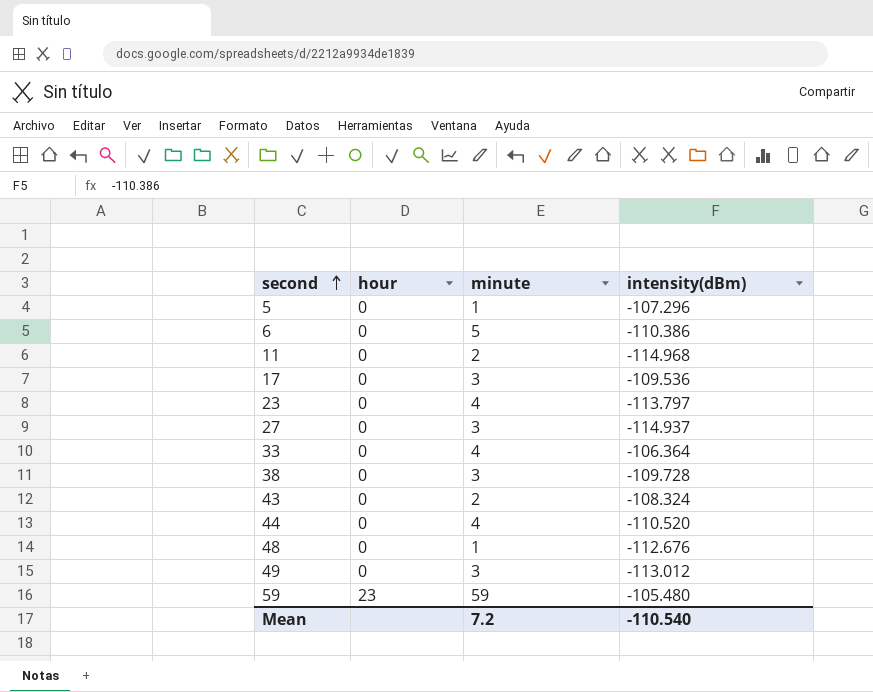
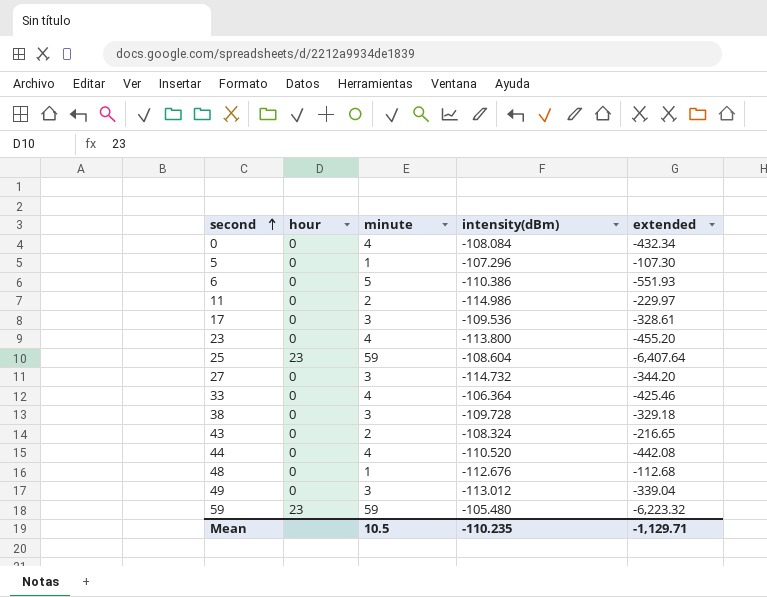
column extended | formula: none -> [minute] * [intensity(dBm)]
row 0: none -> 0 | 4 | -108.084 | -432.34
11 | intensity(dBm): -114.968 -> -114.986
23 | intensity(dBm): -113.797 -> -113.800
row 25: none -> 23 | 59 | -108.604 | -6,407.64
27 | intensity(dBm): -114.937 -> -114.732
Mean | minute: 7.2 -> 10.5
Mean | intensity(dBm): -110.540 -> -110.235

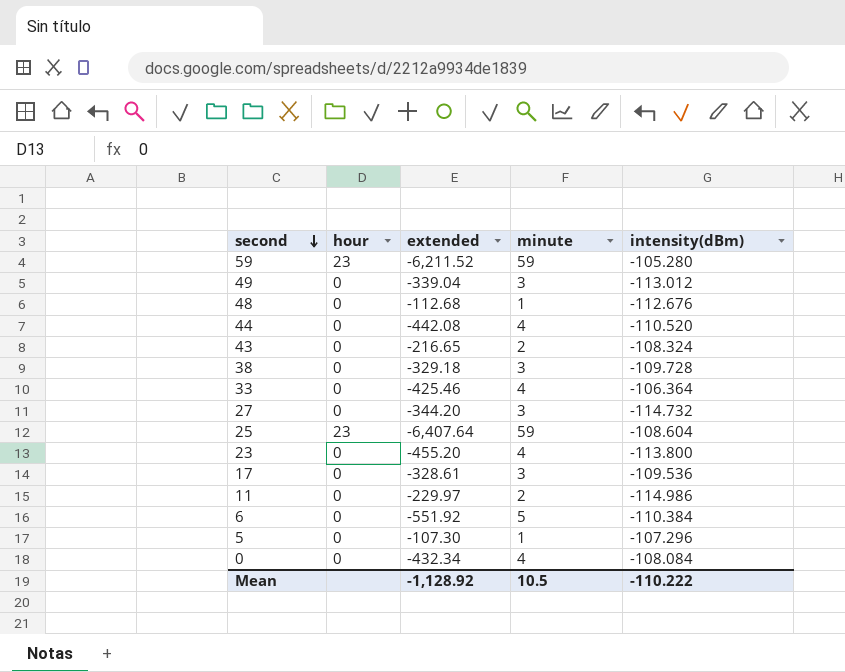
row order: second ascending -> second descending
column extended | position: 5 -> 3
59 | extended: -6,223.32 -> -6,211.52
59 | intensity(dBm): -105.480 -> -105.280
6 | extended: -551.93 -> -551.92
6 | intensity(dBm): -110.386 -> -110.384
Mean | extended: -1,129.71 -> -1,128.92
Mean | intensity(dBm): -110.235 -> -110.222

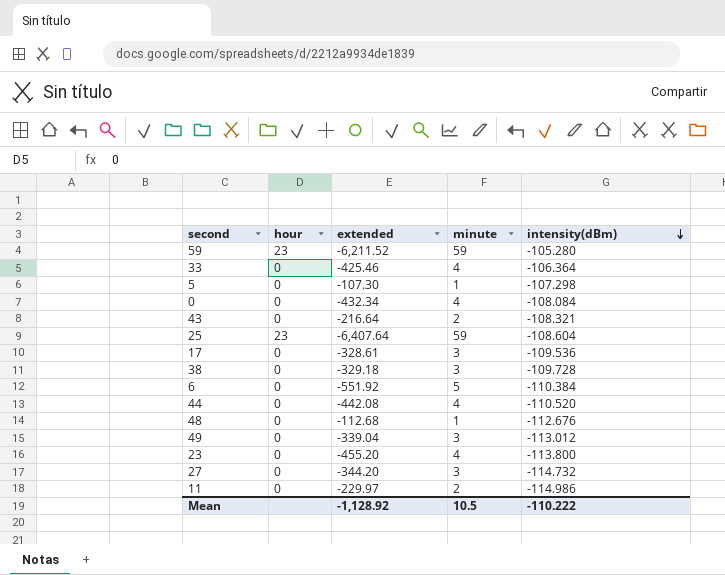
row order: second descending -> intensity(dBm) descending
5 | intensity(dBm): -107.296 -> -107.298
43 | extended: -216.65 -> -216.64
43 | intensity(dBm): -108.324 -> -108.321

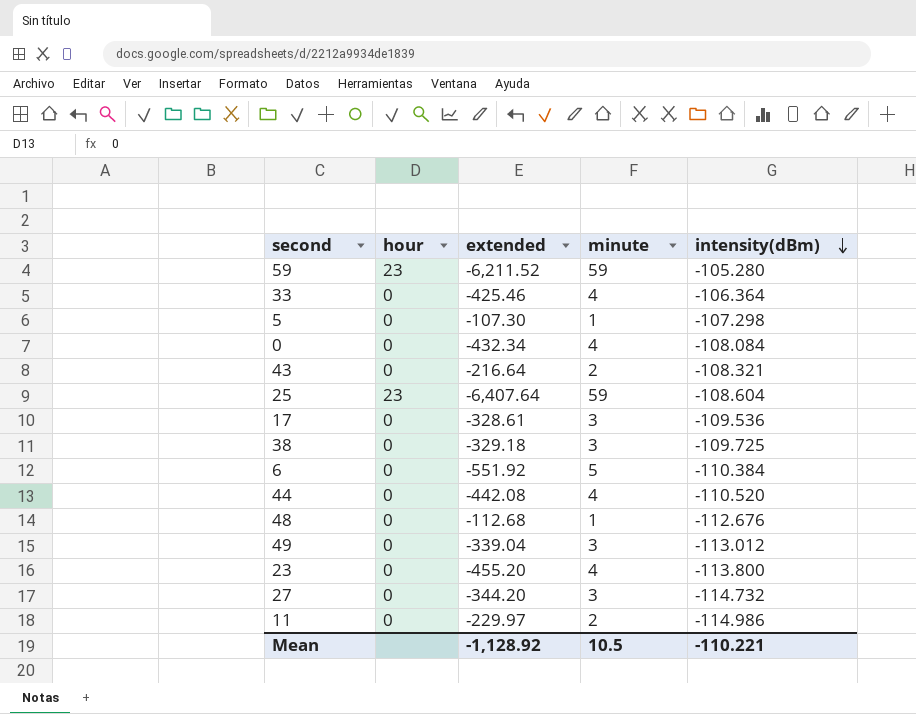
38 | intensity(dBm): -109.728 -> -109.725
Mean | intensity(dBm): -110.222 -> -110.221

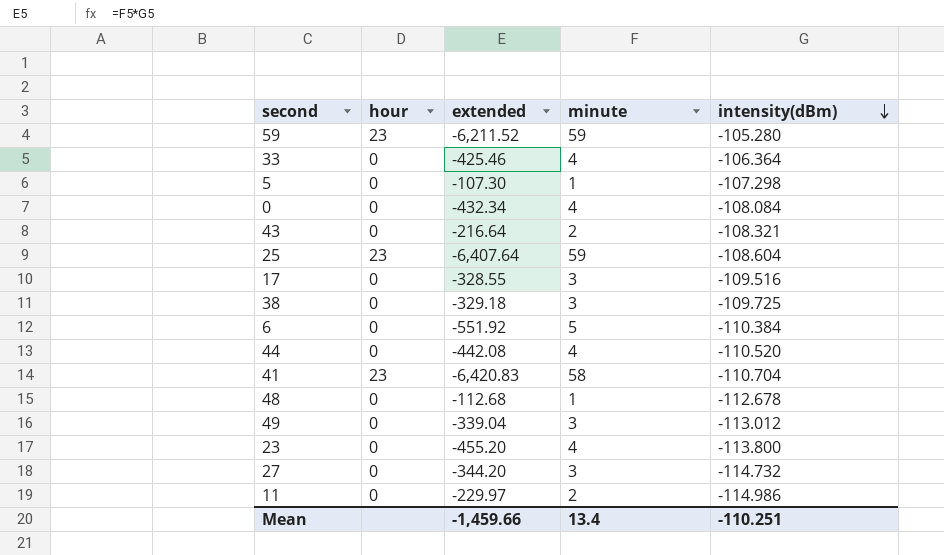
17 | extended: -328.61 -> -328.55
17 | intensity(dBm): -109.536 -> -109.516
row 41: none -> 23 | -6,420.83 | 58 | -110.704
48 | intensity(dBm): -112.676 -> -112.678
Mean | extended: -1,128.92 -> -1,459.66
Mean | minute: 10.5 -> 13.4
Mean | intensity(dBm): -110.221 -> -110.251

